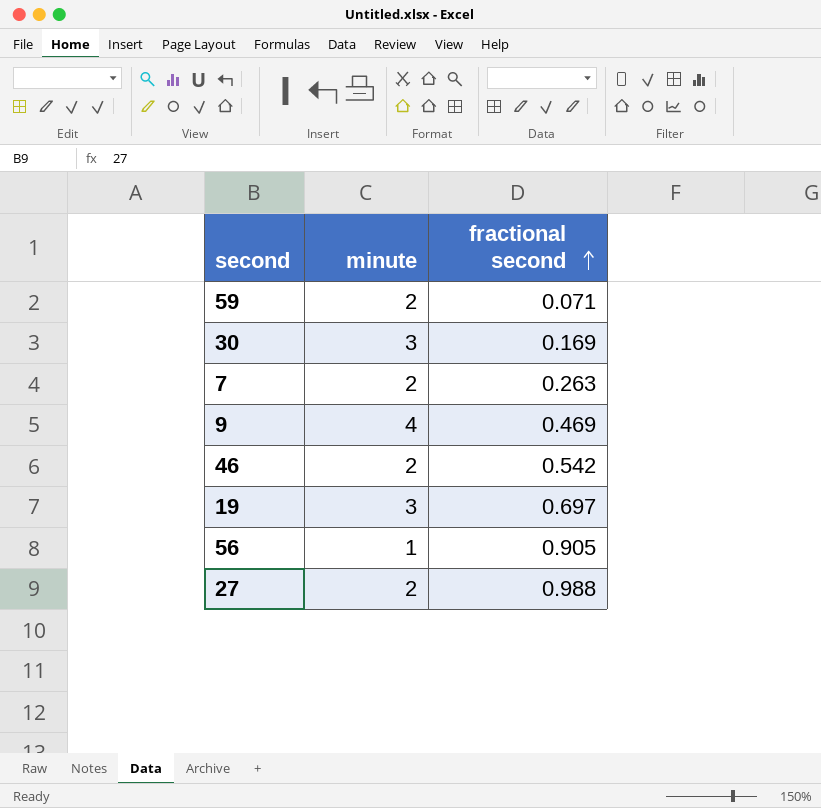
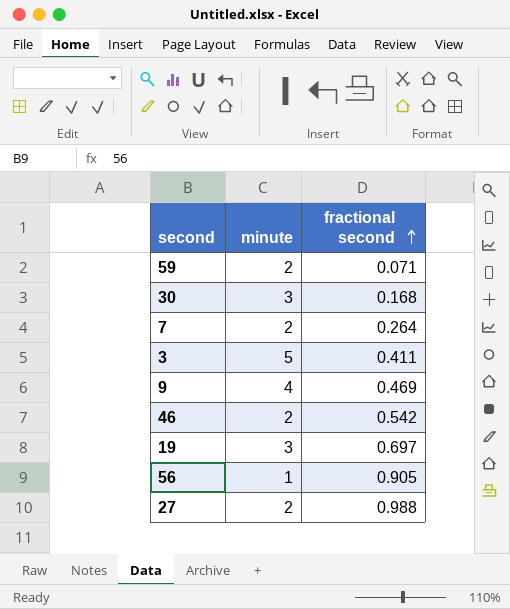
30 | fractional second: 0.169 -> 0.168
7 | fractional second: 0.263 -> 0.264
row 3: none -> 5 | 0.411

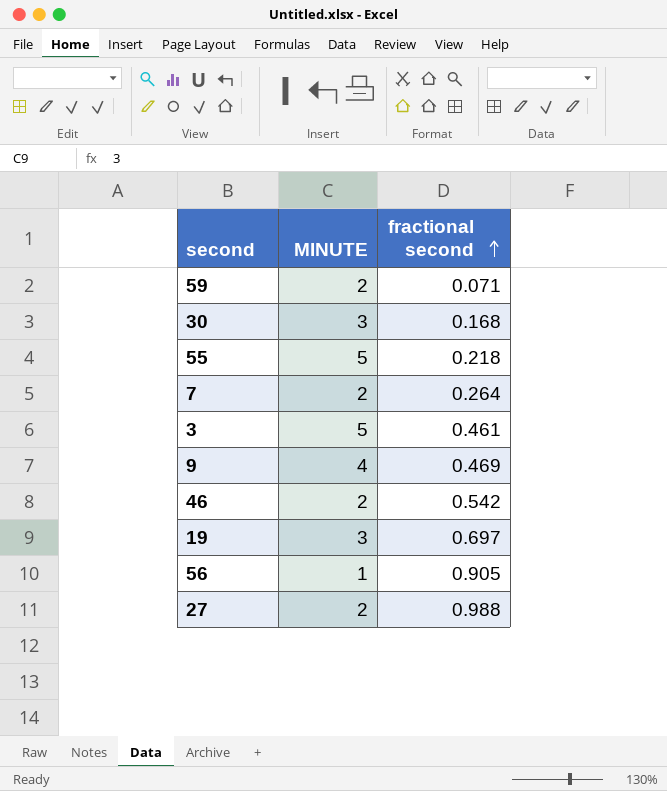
column name: minute -> MINUTE
row 55: none -> 5 | 0.218
3 | fractional second: 0.411 -> 0.461

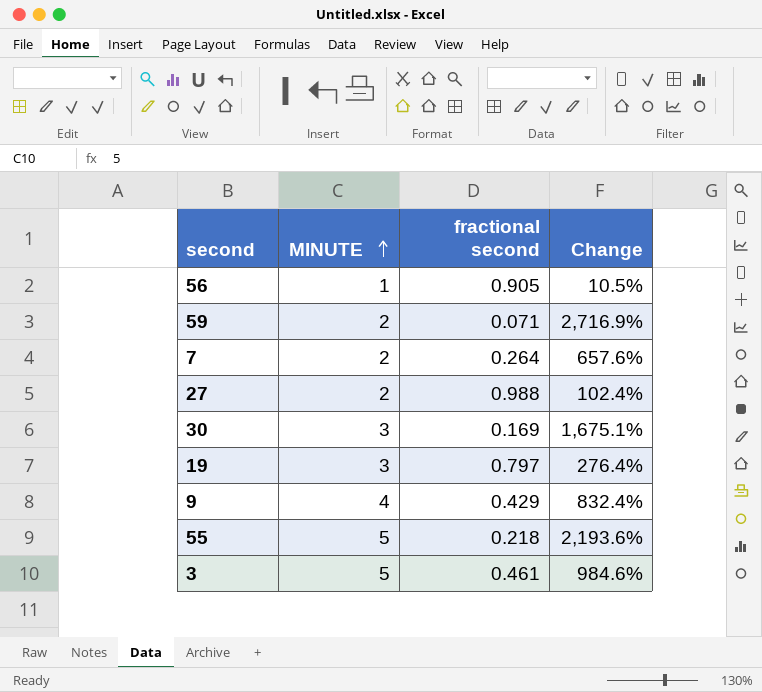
row order: fractional second ascending -> MINUTE ascending
column Change | formula: none -> ([MINUTE] - [fractional second]) / [fractional second]
row 46: 2 | 0.542 -> none
30 | fractional second: 0.168 -> 0.169
19 | fractional second: 0.697 -> 0.797
9 | fractional second: 0.469 -> 0.429

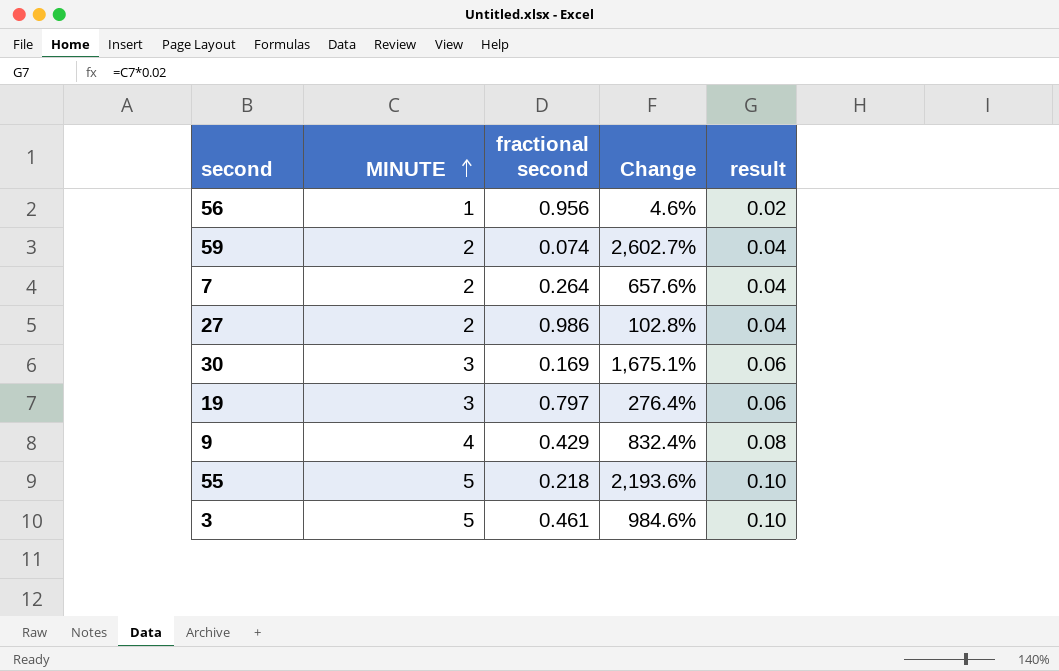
column result | formula: none -> [MINUTE] * 0.02
56 | fractional second: 0.905 -> 0.956
56 | Change: 10.5% -> 4.6%
59 | fractional second: 0.071 -> 0.074
59 | Change: 2,716.9% -> 2,602.7%
27 | fractional second: 0.988 -> 0.986
27 | Change: 102.4% -> 102.8%

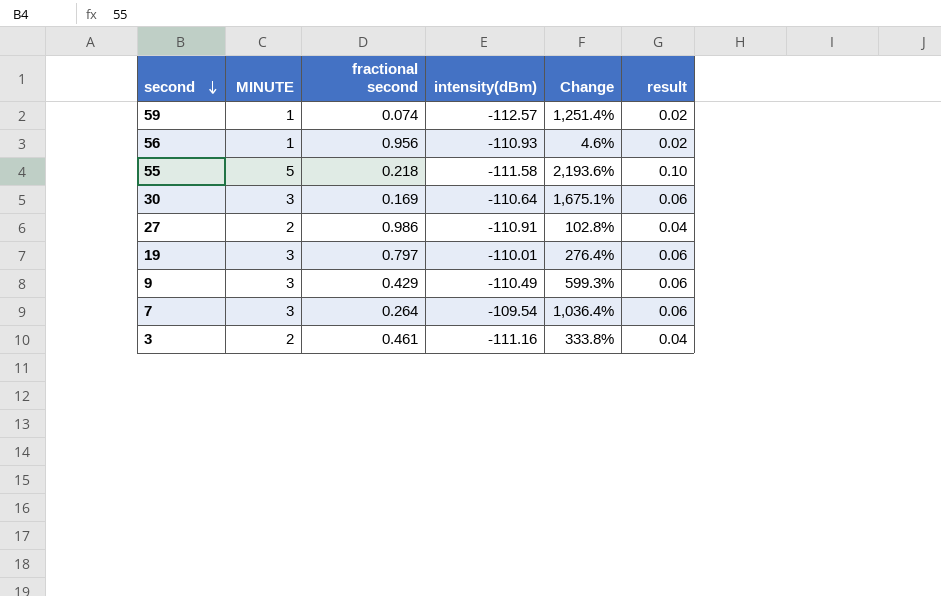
row order: MINUTE ascending -> second descending
column intensity(dBm) | position: none -> 4
59 | MINUTE: 2 -> 1
59 | Change: 2,602.7% -> 1,251.4%
59 | result: 0.04 -> 0.02
9 | MINUTE: 4 -> 3
9 | Change: 832.4% -> 599.3%
9 | result: 0.08 -> 0.06
7 | MINUTE: 2 -> 3
7 | Change: 657.6% -> 1,036.4%
7 | result: 0.04 -> 0.06
3 | MINUTE: 5 -> 2
3 | Change: 984.6% -> 333.8%
3 | result: 0.10 -> 0.04

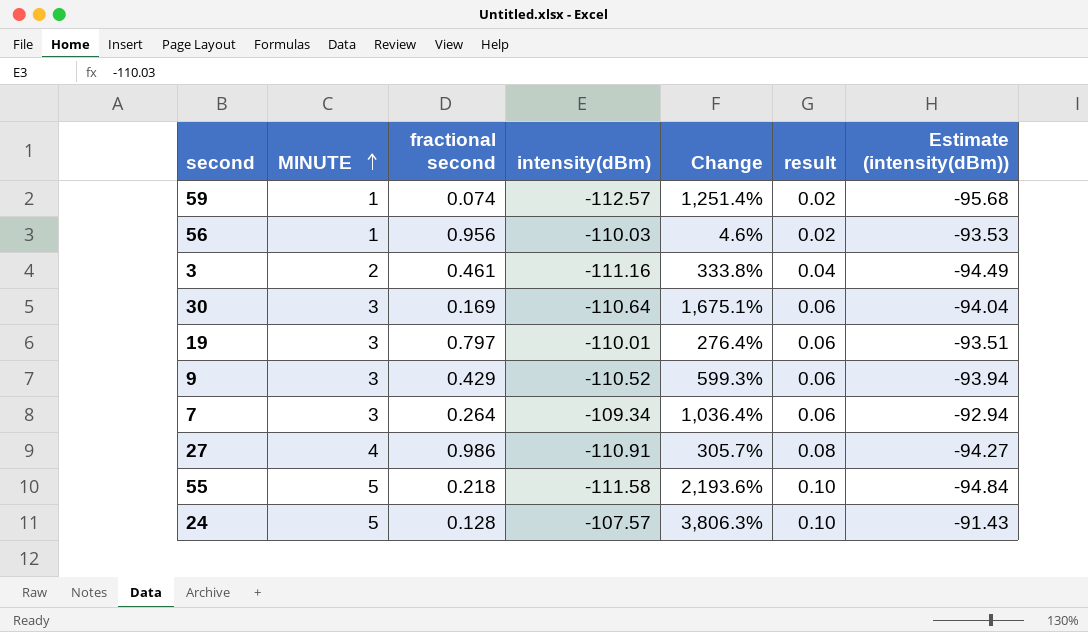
row order: second descending -> MINUTE ascending
column Estimate (intensity(dBm)) | formula: none -> [intensity(dBm)] * 0.85
56 | intensity(dBm): -110.93 -> -110.03
9 | intensity(dBm): -110.49 -> -110.52
7 | intensity(dBm): -109.54 -> -109.34
27 | MINUTE: 2 -> 4
27 | Change: 102.8% -> 305.7%
27 | result: 0.04 -> 0.08
row 24: none -> 5 | 0.128 | -107.57 | 3,806.3% | 0.10 | -91.43

